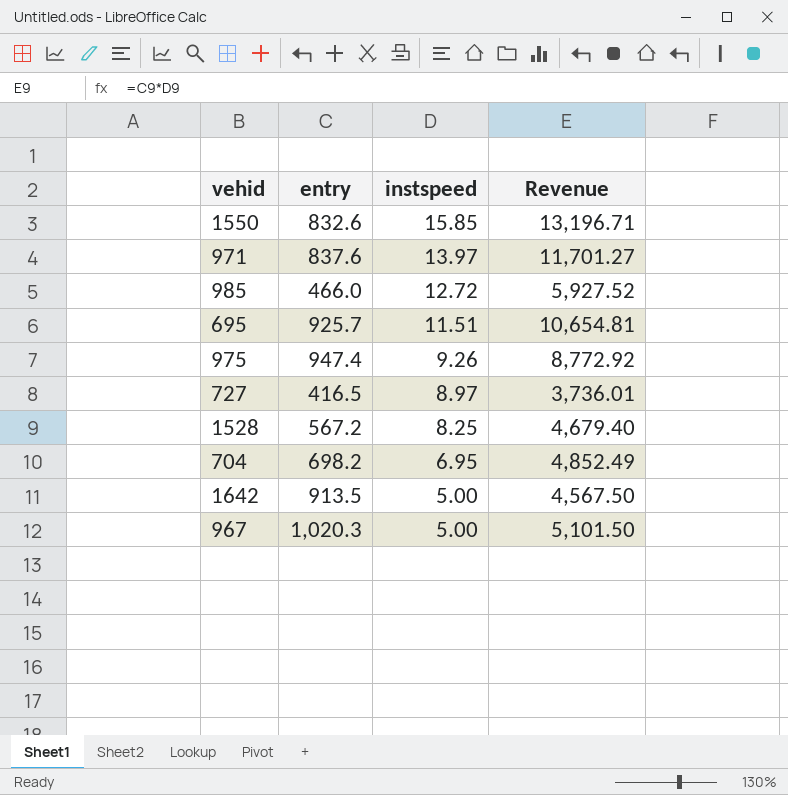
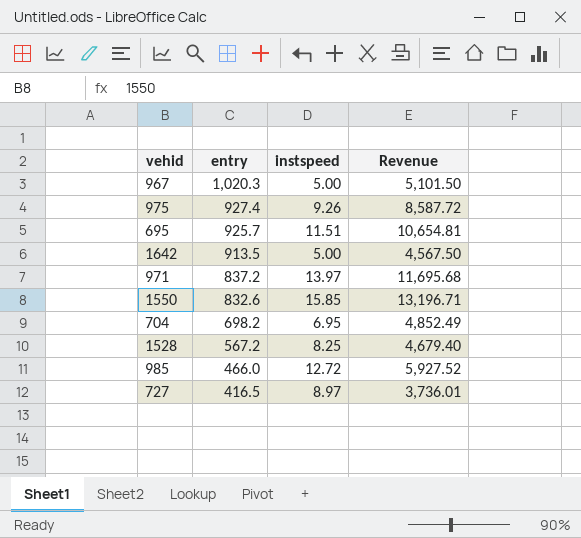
row order: instspeed descending -> entry descending
975 | entry: 947.4 -> 927.4
975 | Revenue: 8,772.92 -> 8,587.72
971 | entry: 837.6 -> 837.2
971 | Revenue: 11,701.27 -> 11,695.68

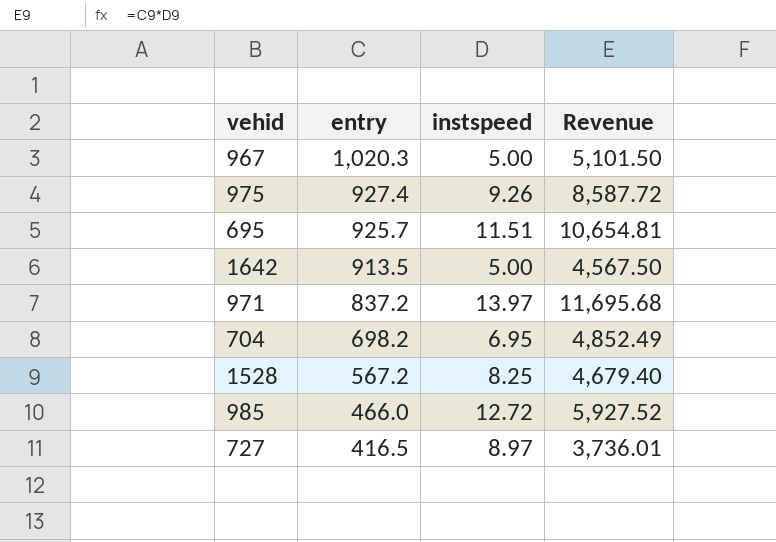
row 1550: 832.6 | 15.85 | 13,196.71 -> none

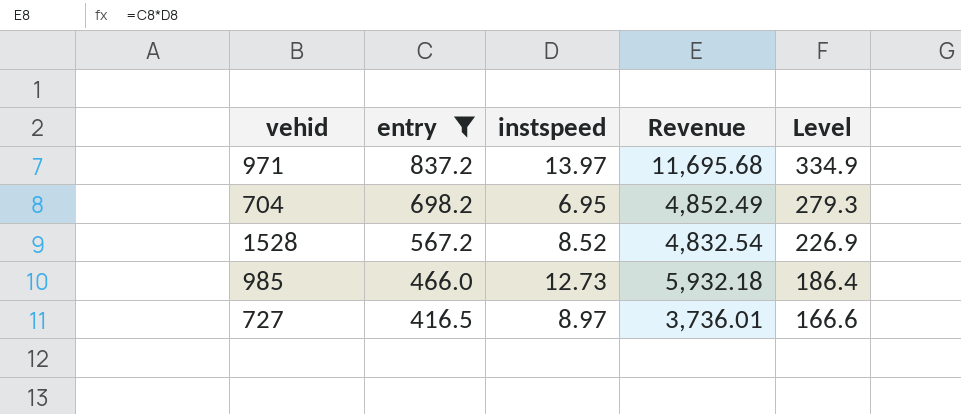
filter: none -> entry <= 837.2
column Level | formula: none -> [entry] * 0.4
1528 | instspeed: 8.25 -> 8.52
1528 | Revenue: 4,679.40 -> 4,832.54
985 | instspeed: 12.72 -> 12.73
985 | Revenue: 5,927.52 -> 5,932.18

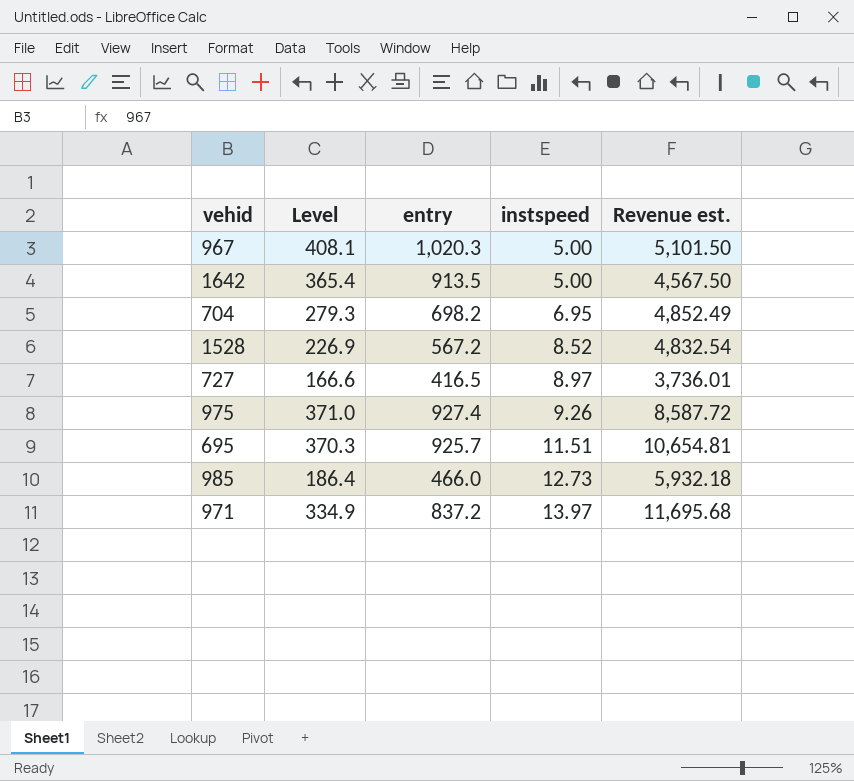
filter: entry <= 837.2 -> none
row order: entry descending -> instspeed ascending
column Level | position: 5 -> 2
column name: Revenue -> Revenue est.

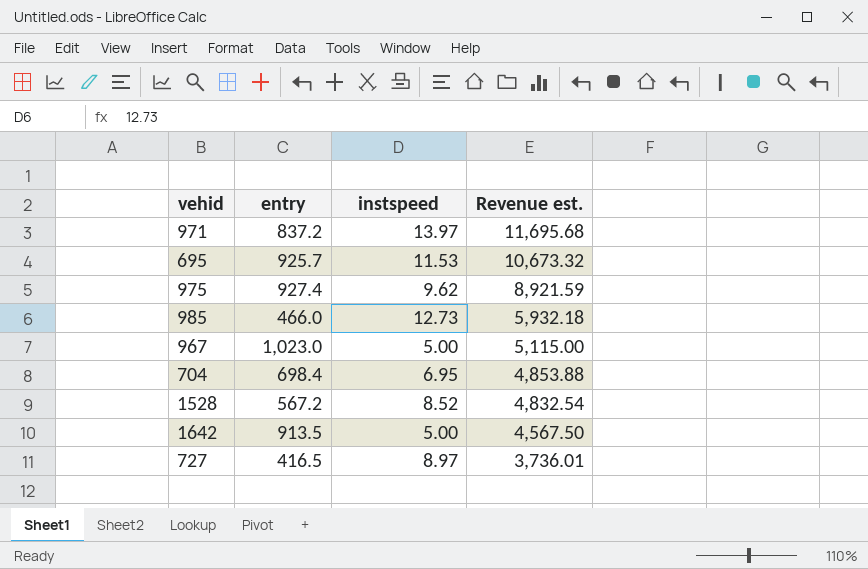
row order: instspeed ascending -> Revenue est. descending
column Level | formula: [entry] * 0.4 -> none
695 | instspeed: 11.51 -> 11.53
695 | Revenue est.: 10,654.81 -> 10,673.32
975 | instspeed: 9.26 -> 9.62
975 | Revenue est.: 8,587.72 -> 8,921.59
967 | entry: 1,020.3 -> 1,023.0
967 | Revenue est.: 5,101.50 -> 5,115.00
704 | entry: 698.2 -> 698.4
704 | Revenue est.: 4,852.49 -> 4,853.88

